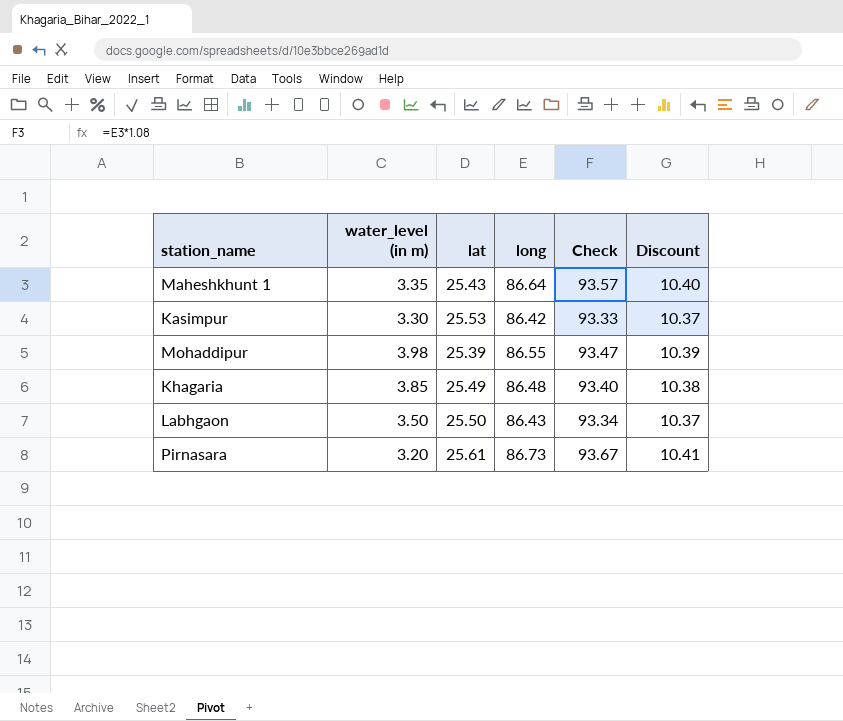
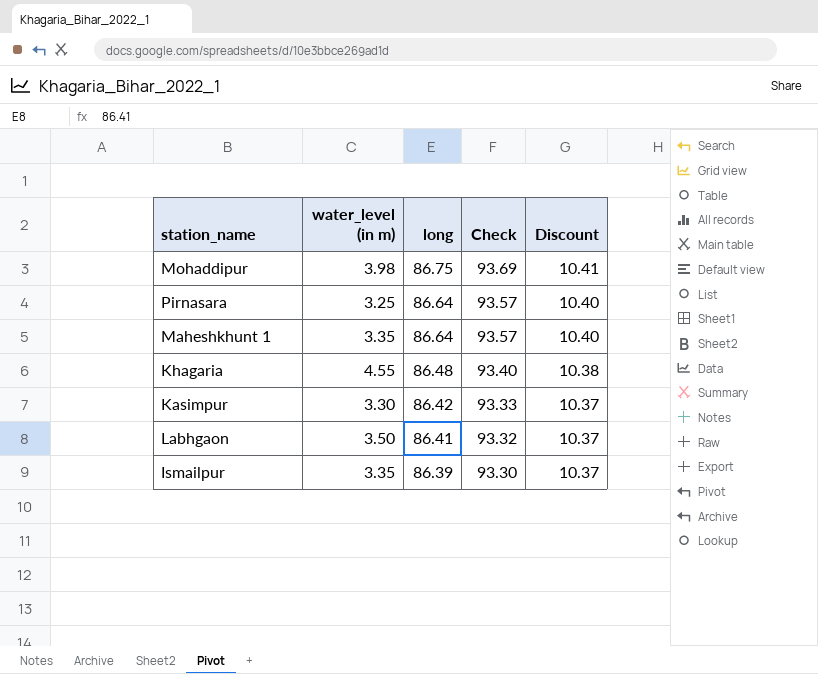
row order: none -> long descending
column lat | position: 3 -> none
Mohaddipur | long: 86.55 -> 86.75
Mohaddipur | Check: 93.47 -> 93.69
Mohaddipur | Discount: 10.39 -> 10.41
Pirnasara | water_level (in m): 3.20 -> 3.25
Pirnasara | long: 86.73 -> 86.64
Pirnasara | Check: 93.67 -> 93.57
Pirnasara | Discount: 10.41 -> 10.40
Khagaria | water_level (in m): 3.85 -> 4.55
Labhgaon | long: 86.43 -> 86.41
Labhgaon | Check: 93.34 -> 93.32
row Ismailpur: none -> 3.35 | 86.39 | 93.30 | 10.37

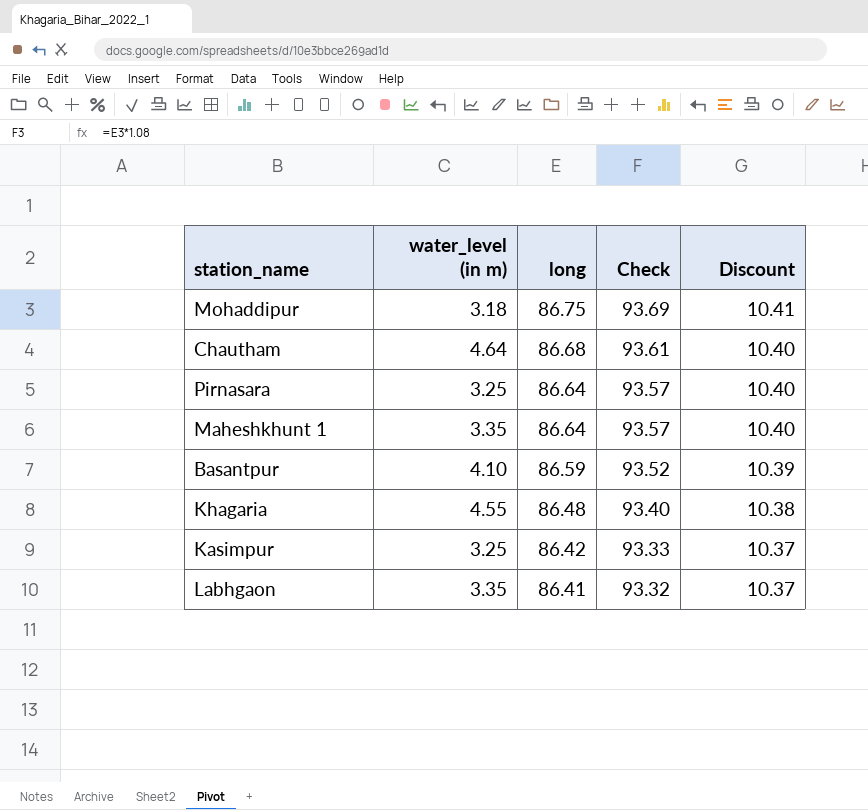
row Ismailpur: 3.35 | 86.39 | 93.30 | 10.37 -> none
Mohaddipur | water_level (in m): 3.98 -> 3.18
row Chautham: none -> 4.64 | 86.68 | 93.61 | 10.40
row Basantpur: none -> 4.10 | 86.59 | 93.52 | 10.39
Kasimpur | water_level (in m): 3.30 -> 3.25
Labhgaon | water_level (in m): 3.50 -> 3.35

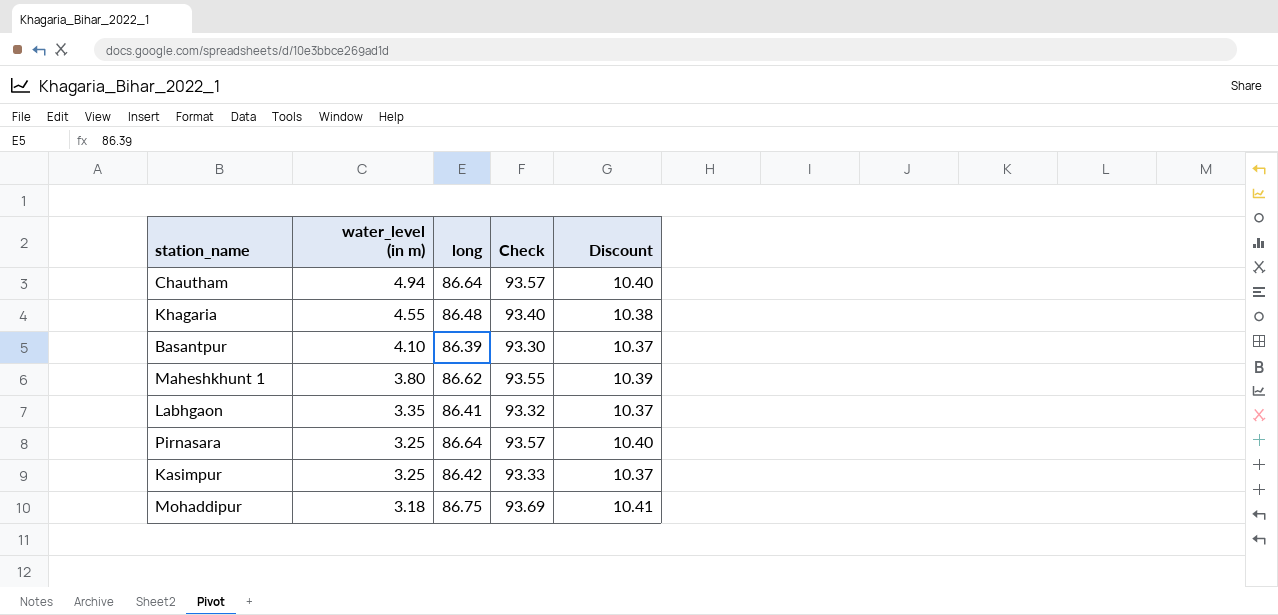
row order: long descending -> water_level (in m) descending
Chautham | water_level (in m): 4.64 -> 4.94
Chautham | long: 86.68 -> 86.64
Chautham | Check: 93.61 -> 93.57
Basantpur | long: 86.59 -> 86.39
Basantpur | Check: 93.52 -> 93.30
Basantpur | Discount: 10.39 -> 10.37
Maheshkhunt 1 | water_level (in m): 3.35 -> 3.80
Maheshkhunt 1 | long: 86.64 -> 86.62
Maheshkhunt 1 | Check: 93.57 -> 93.55
Maheshkhunt 1 | Discount: 10.40 -> 10.39

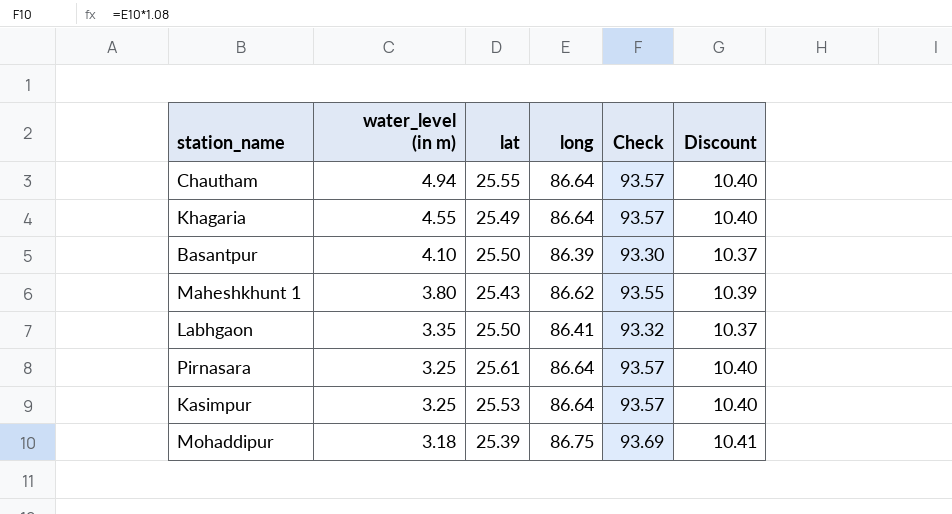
column lat | position: none -> 3
Khagaria | long: 86.48 -> 86.64
Khagaria | Check: 93.40 -> 93.57
Khagaria | Discount: 10.38 -> 10.40
Kasimpur | long: 86.42 -> 86.64
Kasimpur | Check: 93.33 -> 93.57
Kasimpur | Discount: 10.37 -> 10.40

